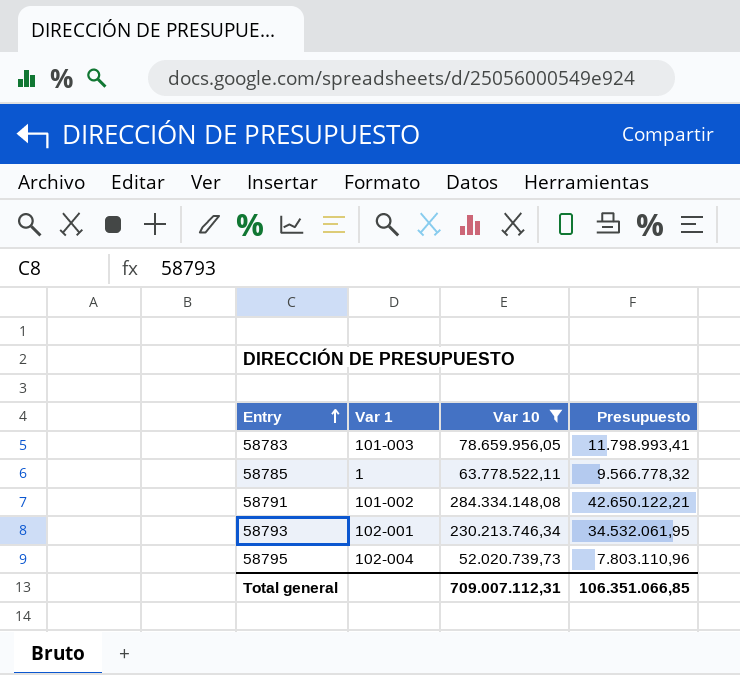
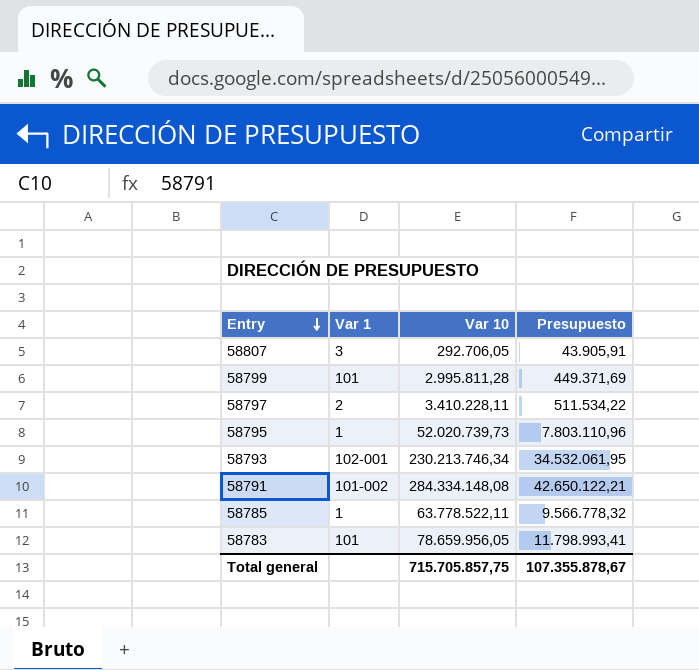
filter: Var 10 >= 52.020.739,73 -> none
row order: Entry ascending -> Entry descending
58795 | Var 1: 102-004 -> 1
58783 | Var 1: 101-003 -> 101
Total general | Var 10: 709.007.112,31 -> 715.705.857,75
Total general | Presupuesto: 106.351.066,85 -> 107.355.878,67

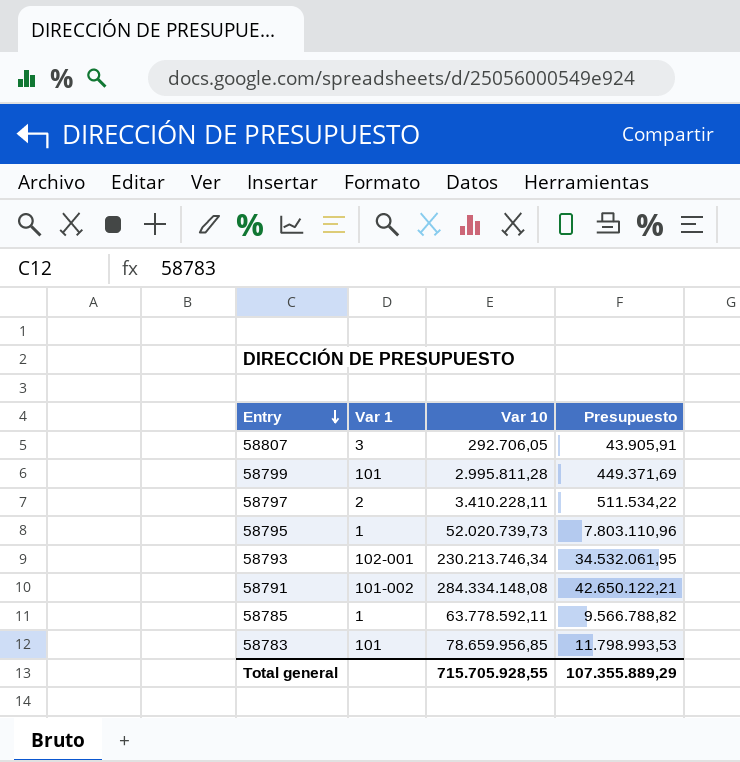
58785 | Var 10: 63.778.522,11 -> 63.778.592,11
58785 | Presupuesto: 9.566.778,32 -> 9.566.788,82
58783 | Var 10: 78.659.956,05 -> 78.659.956,85
58783 | Presupuesto: 11.798.993,41 -> 11.798.993,53
Total general | Var 10: 715.705.857,75 -> 715.705.928,55
Total general | Presupuesto: 107.355.878,67 -> 107.355.889,29

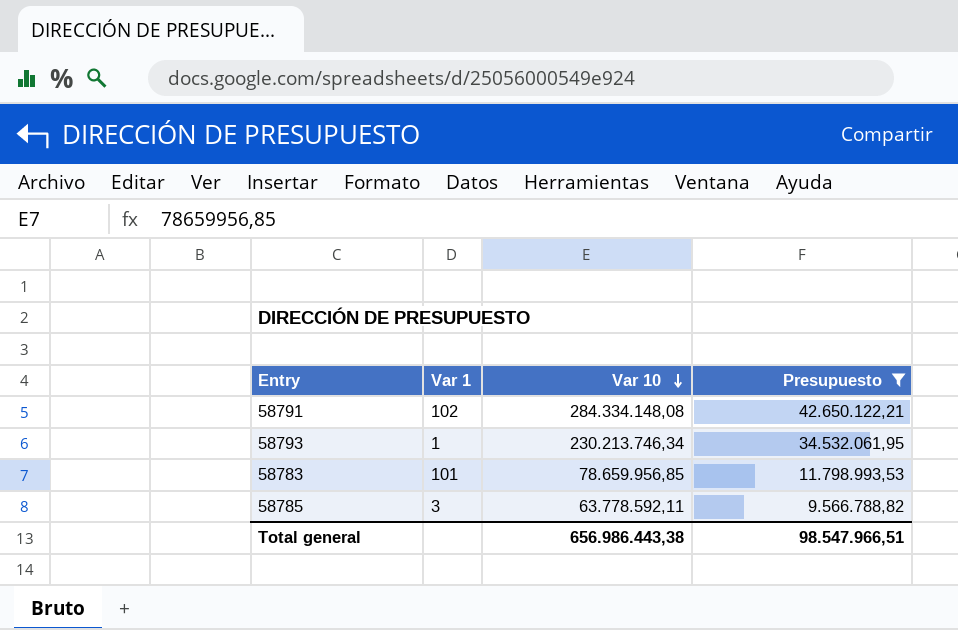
filter: none -> Presupuesto >= 9.566.788,82
row order: Entry descending -> Var 10 descending
58791 | Var 1: 101-002 -> 102
58793 | Var 1: 102-001 -> 1
58785 | Var 1: 1 -> 3
Total general | Var 10: 715.705.928,55 -> 656.986.443,38
Total general | Presupuesto: 107.355.889,29 -> 98.547.966,51

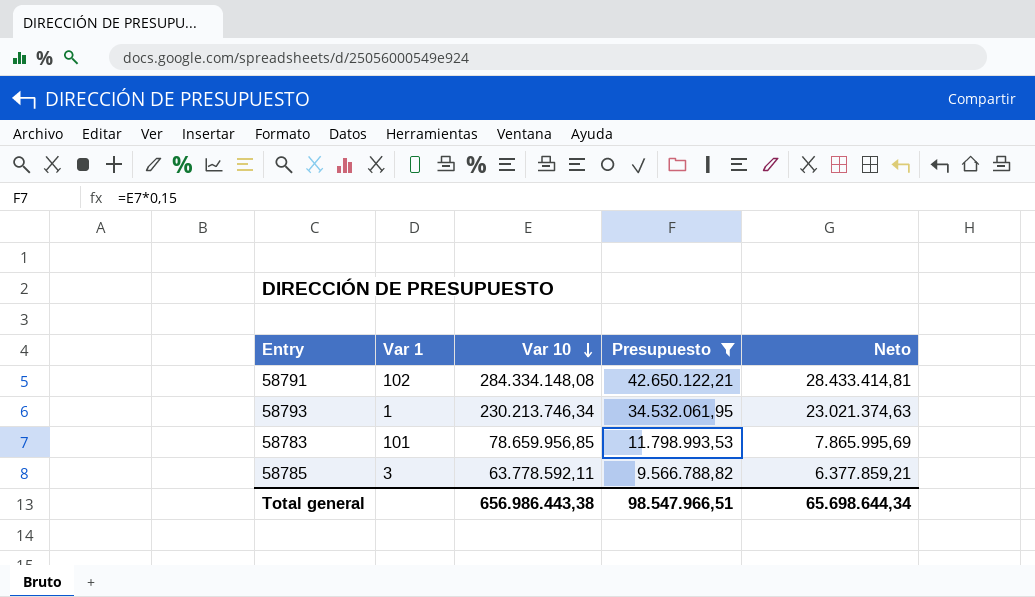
column Neto | formula: none -> [Var 10] * 0,1

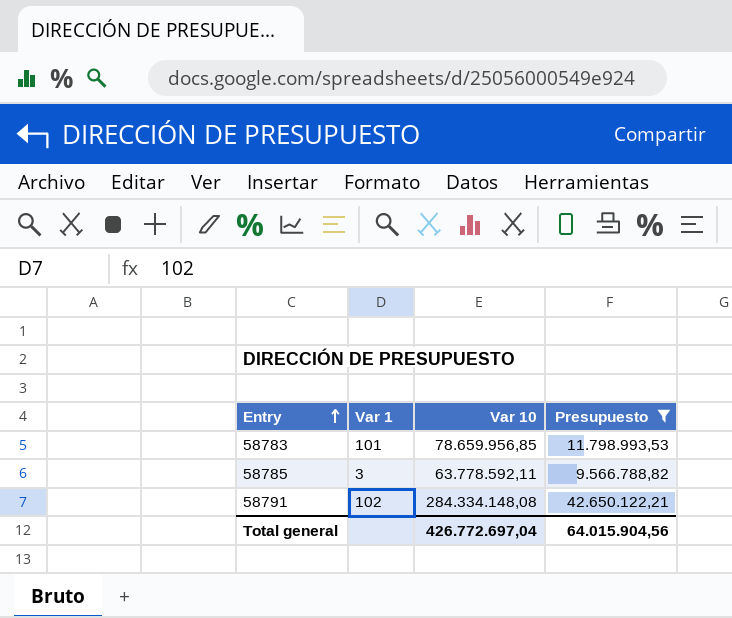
row order: Var 10 descending -> Entry ascending
column Neto | formula: [Var 10] * 0,1 -> none
row 58793: 1 | 230.213.746,34 | 34.532.061,95 | 23.021.374,63 -> none
Total general | Var 10: 656.986.443,38 -> 426.772.697,04
Total general | Presupuesto: 98.547.966,51 -> 64.015.904,56

